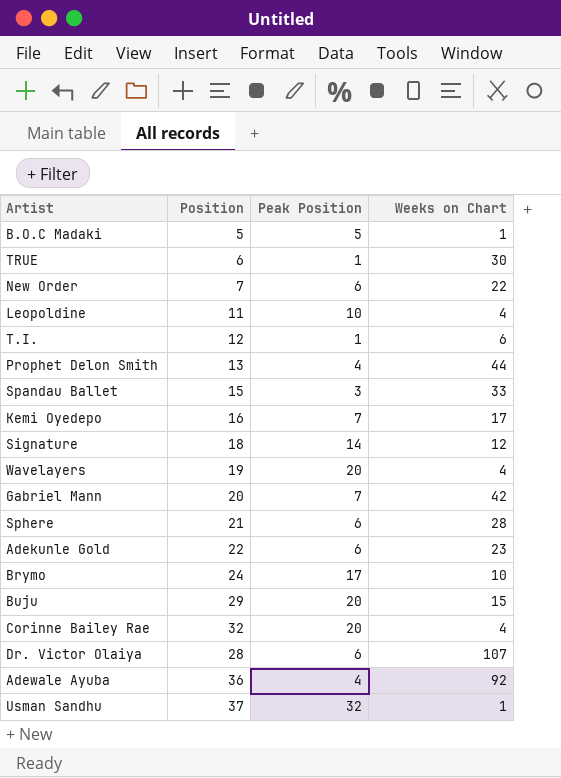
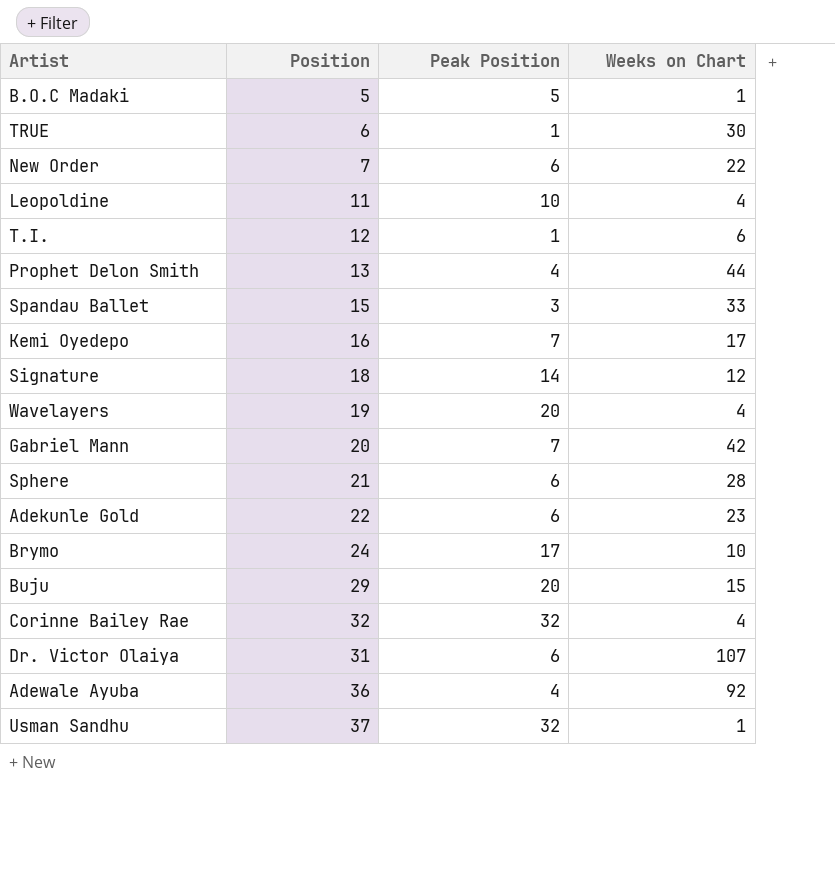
Corinne Bailey Rae | Peak Position: 20 -> 32
Dr. Victor Olaiya | Position: 28 -> 31

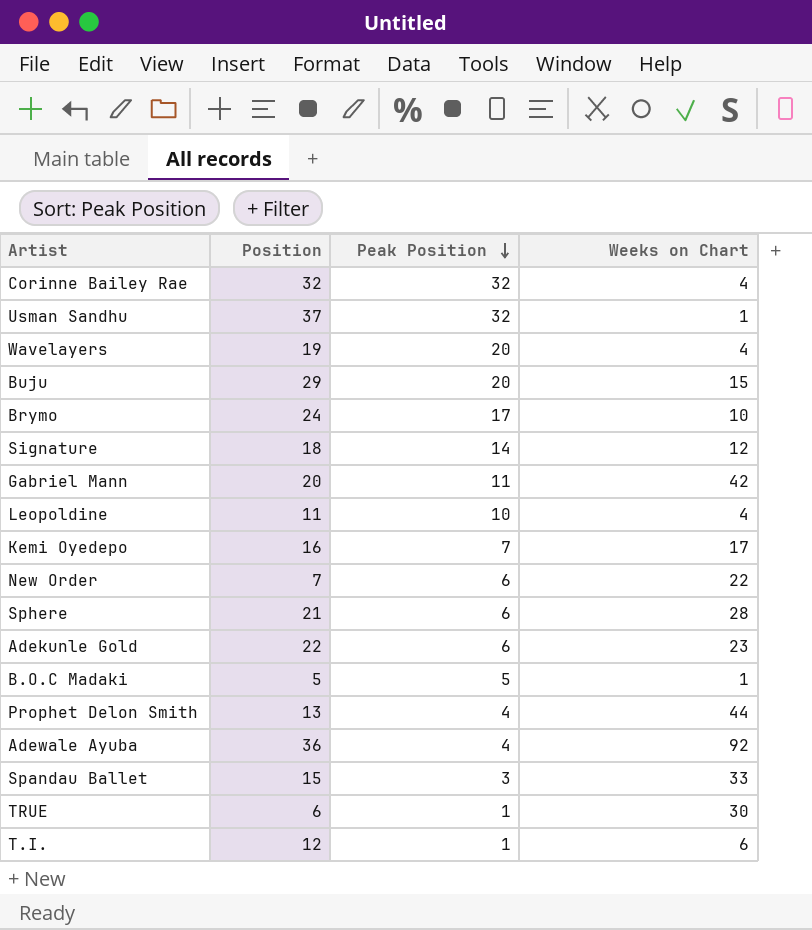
row order: none -> Peak Position descending
row Dr. Victor Olaiya: 31 | 6 | 107 -> none
Gabriel Mann | Peak Position: 7 -> 11

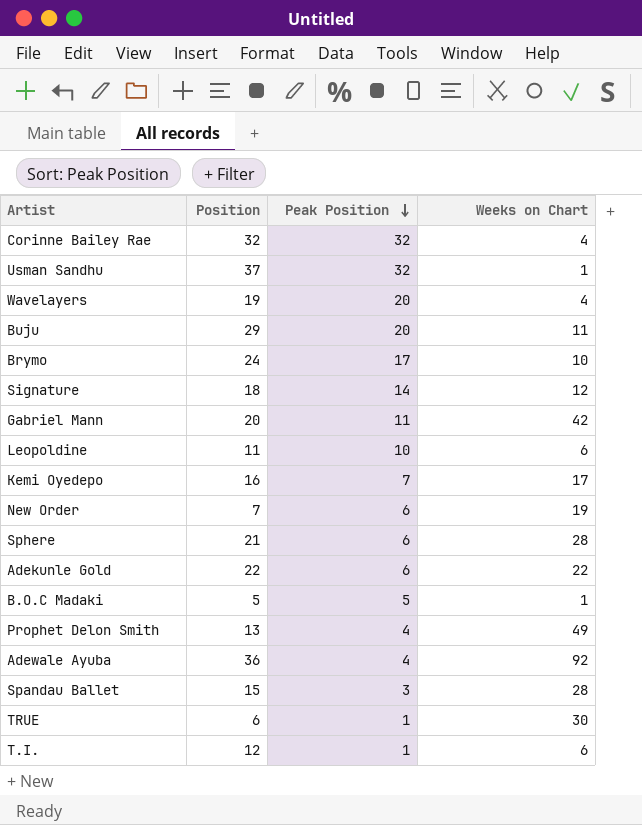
Buju | Weeks on Chart: 15 -> 11
Leopoldine | Weeks on Chart: 4 -> 6
New Order | Weeks on Chart: 22 -> 19
Adekunle Gold | Weeks on Chart: 23 -> 22
Prophet Delon Smith | Weeks on Chart: 44 -> 49
Spandau Ballet | Weeks on Chart: 33 -> 28

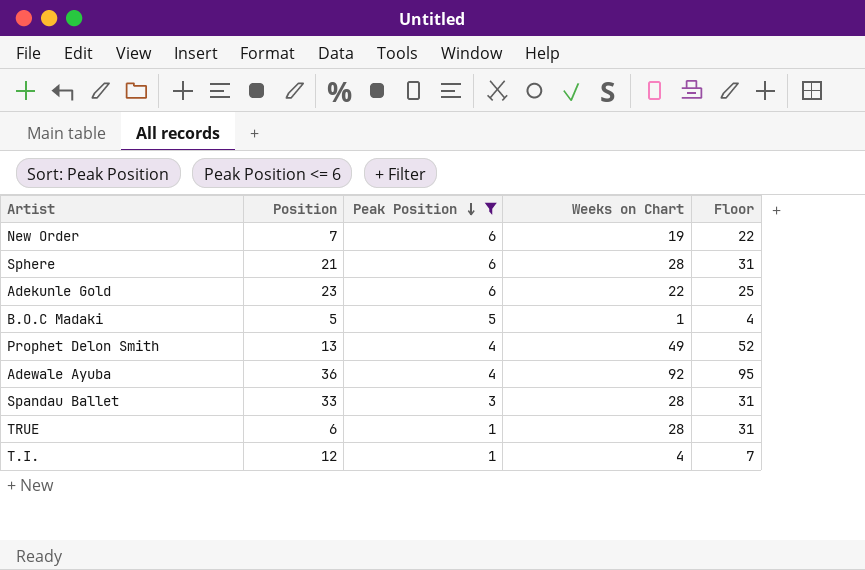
filter: none -> Peak Position <= 6
column Floor | formula: none -> [Weeks on Chart] + 3
Adekunle Gold | Position: 22 -> 23
Spandau Ballet | Position: 15 -> 33
TRUE | Weeks on Chart: 30 -> 28
T.I. | Weeks on Chart: 6 -> 4

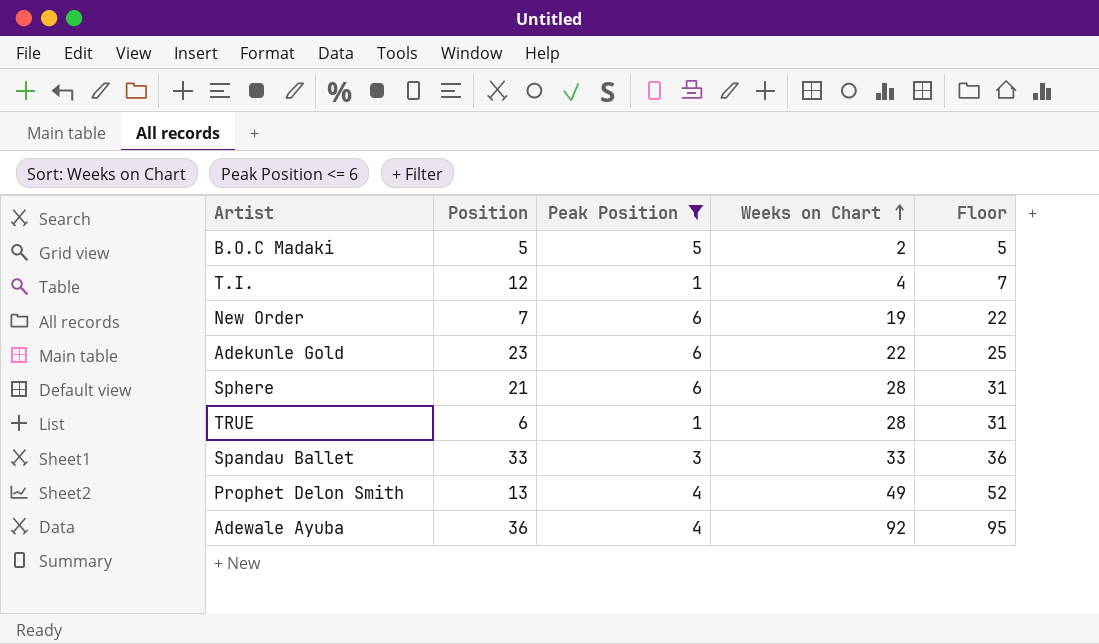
row order: Peak Position descending -> Weeks on Chart ascending
B.O.C Madaki | Weeks on Chart: 1 -> 2
B.O.C Madaki | Floor: 4 -> 5
Spandau Ballet | Weeks on Chart: 28 -> 33
Spandau Ballet | Floor: 31 -> 36

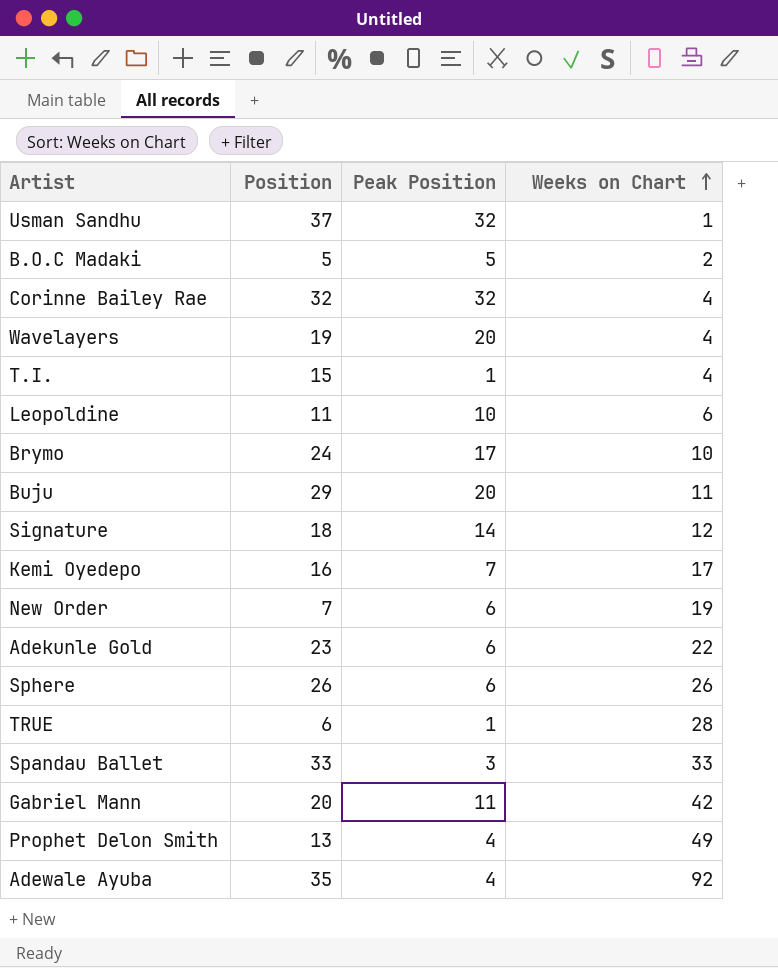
filter: Peak Position <= 6 -> none
column Floor | formula: [Weeks on Chart] + 3 -> none
T.I. | Position: 12 -> 15
Sphere | Position: 21 -> 26
Sphere | Weeks on Chart: 28 -> 26
Adewale Ayuba | Position: 36 -> 35

